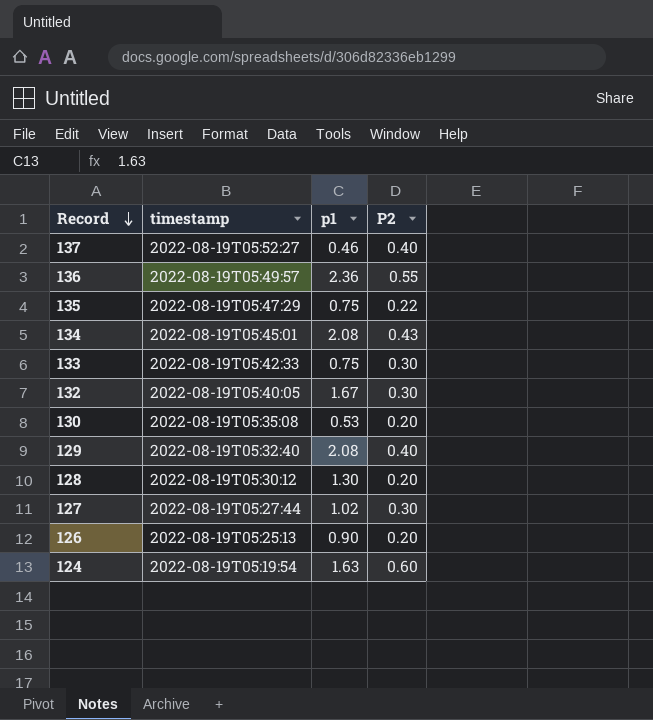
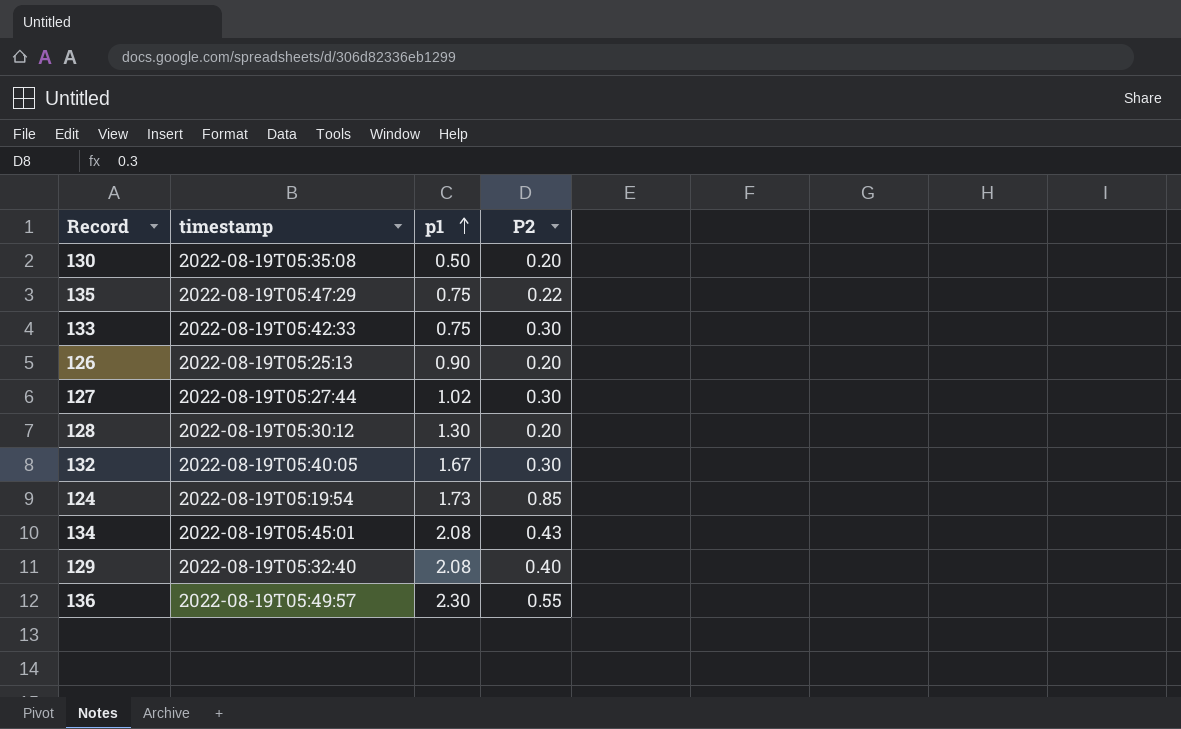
row order: Record descending -> p1 ascending
row 137: 2022-08-19T05:52:27 | 0.46 | 0.40 -> none
130 | p1: 0.53 -> 0.50
124 | p1: 1.63 -> 1.73
124 | P2: 0.60 -> 0.85
136 | p1: 2.36 -> 2.30

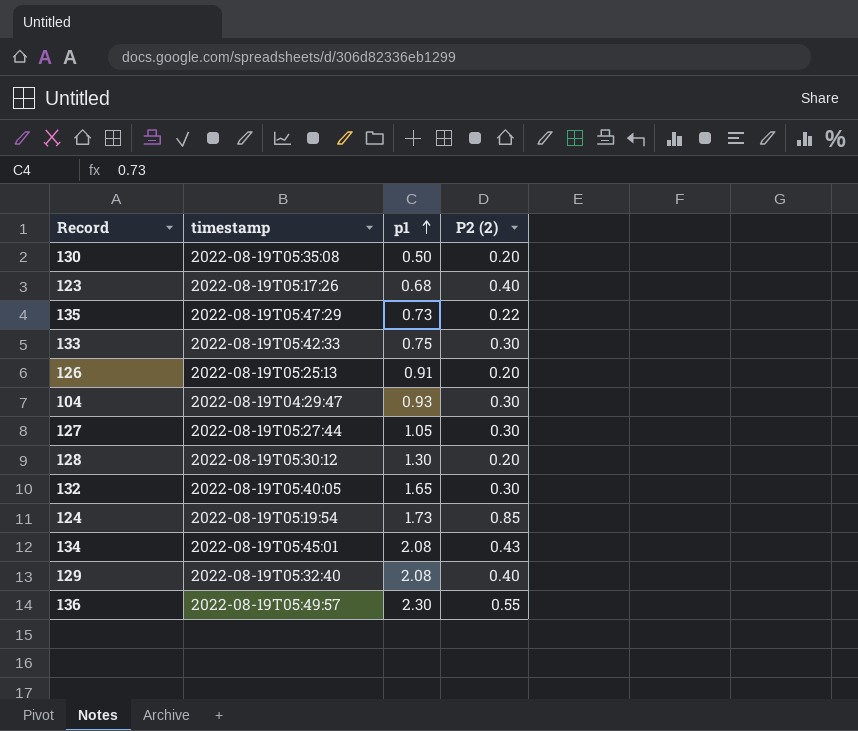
column name: P2 -> P2 (2)
row 123: none -> 2022-08-19T05:17:26 | 0.68 | 0.40
135 | p1: 0.75 -> 0.73
126 | p1: 0.90 -> 0.91
row 104: none -> 2022-08-19T04:29:47 | 0.93 | 0.30
127 | p1: 1.02 -> 1.05
132 | p1: 1.67 -> 1.65

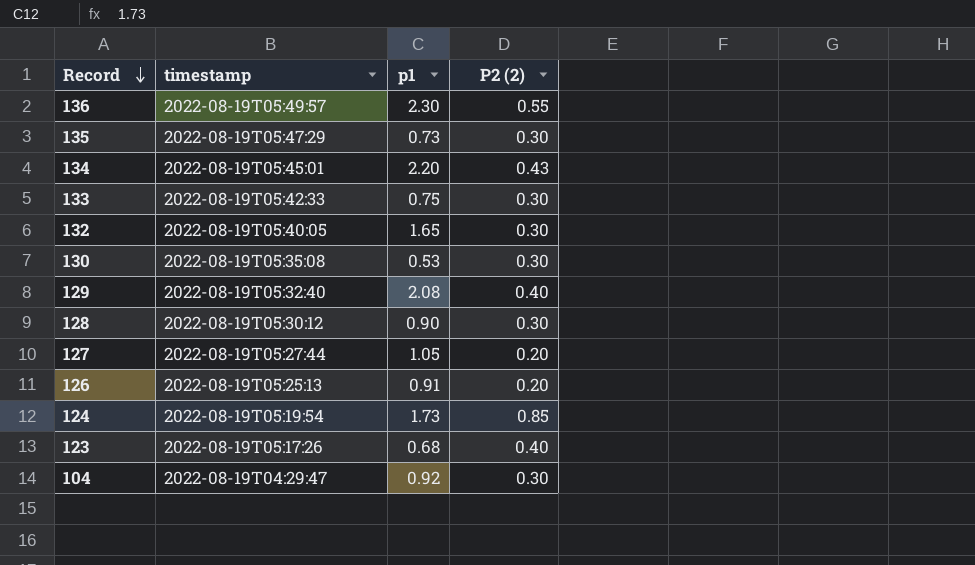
row order: p1 ascending -> Record descending
135 | P2 (2): 0.22 -> 0.30
134 | p1: 2.08 -> 2.20
130 | p1: 0.50 -> 0.53
130 | P2 (2): 0.20 -> 0.30
128 | p1: 1.30 -> 0.90
128 | P2 (2): 0.20 -> 0.30
127 | P2 (2): 0.30 -> 0.20
104 | p1: 0.93 -> 0.92

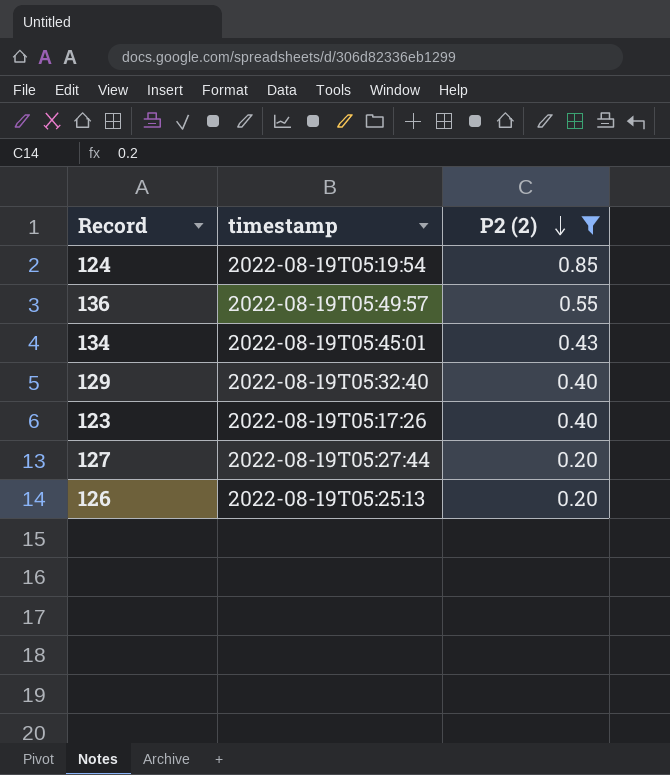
filter: none -> P2 (2) != 0.30
row order: Record descending -> P2 (2) descending
column p1 | position: 3 -> none

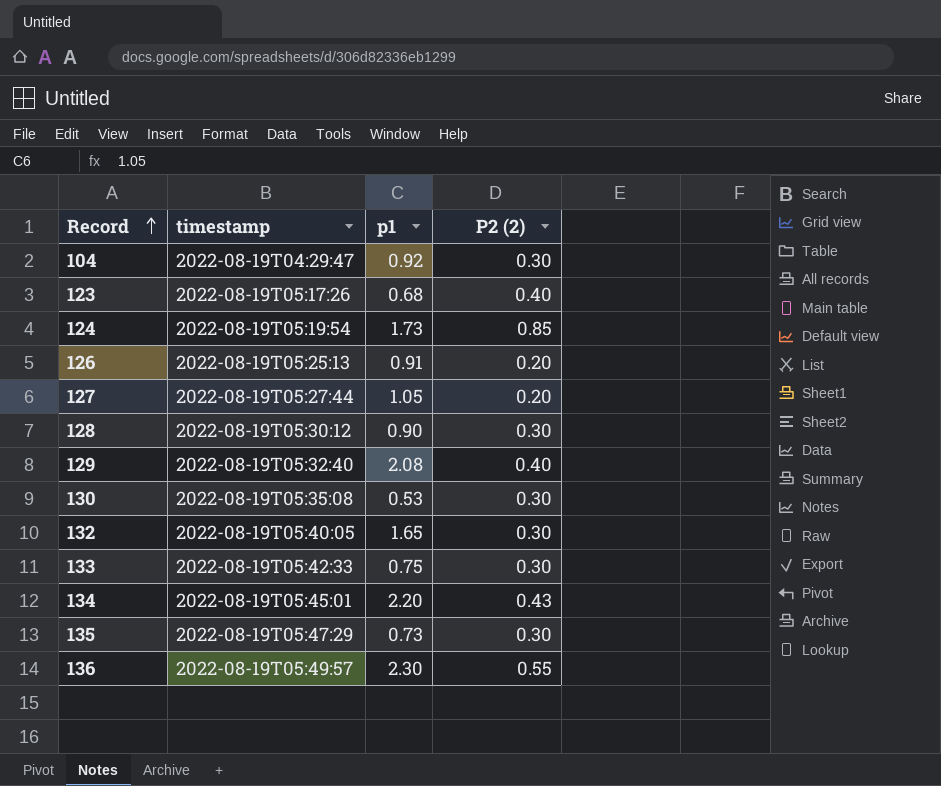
filter: P2 (2) != 0.30 -> none
row order: P2 (2) descending -> Record ascending
column p1 | position: none -> 3

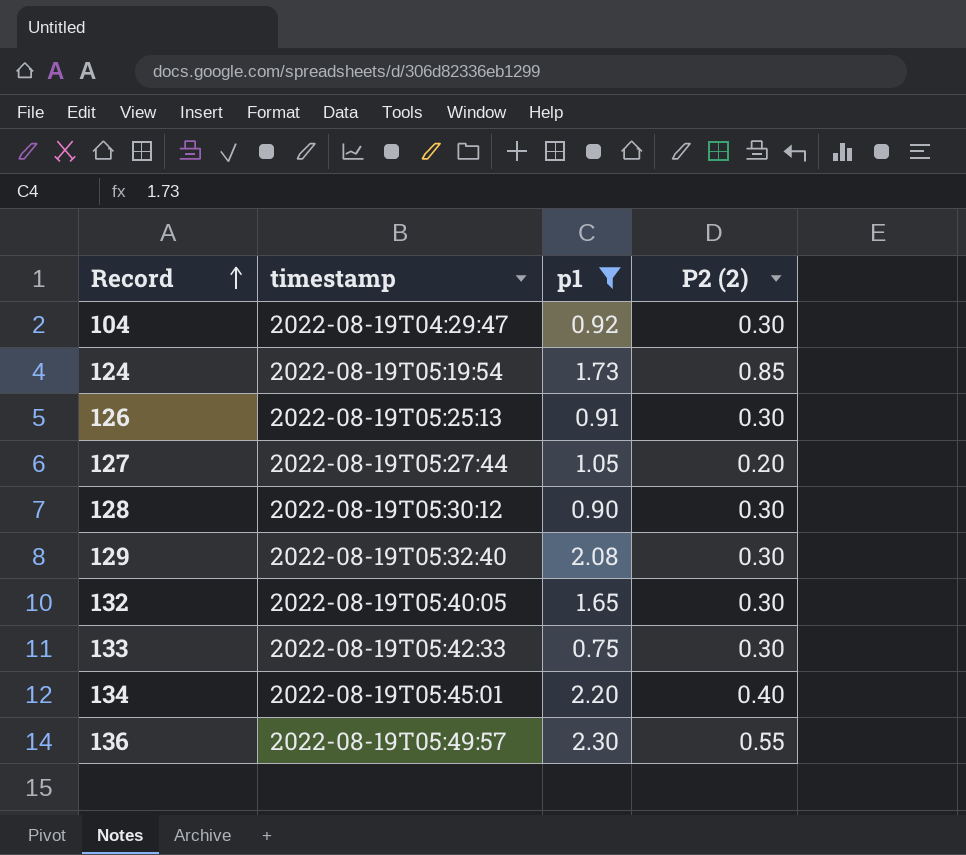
filter: none -> p1 >= 0.75
126 | P2 (2): 0.20 -> 0.30
129 | P2 (2): 0.40 -> 0.30
134 | P2 (2): 0.43 -> 0.40

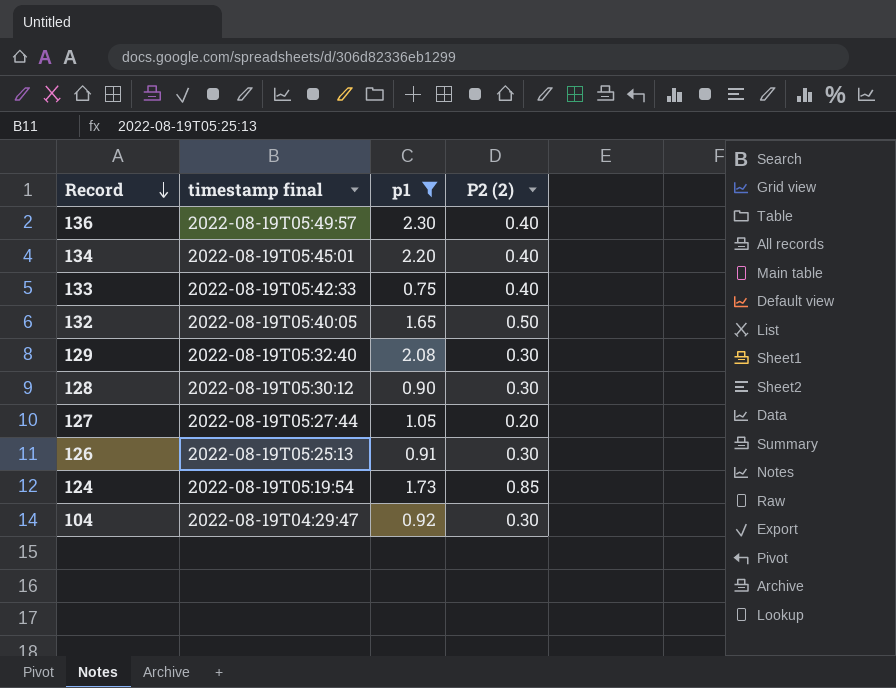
row order: Record ascending -> Record descending
column name: timestamp -> timestamp final
136 | P2 (2): 0.55 -> 0.40
133 | P2 (2): 0.30 -> 0.40
132 | P2 (2): 0.30 -> 0.50

